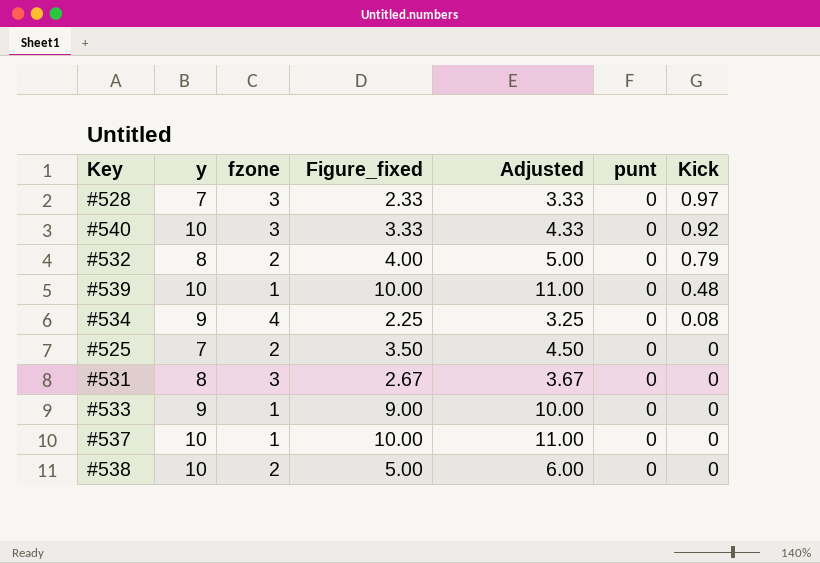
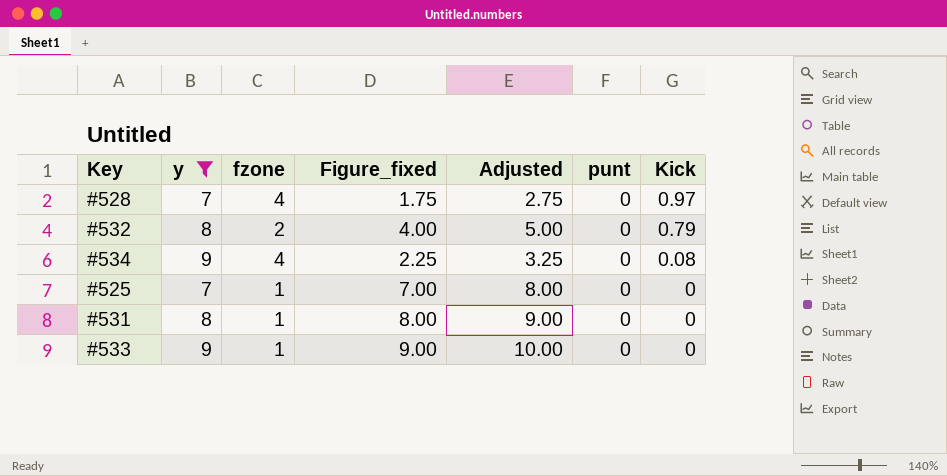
filter: none -> y != 10
#528 | fzone: 3 -> 4
#528 | Figure_fixed: 2.33 -> 1.75
#528 | Adjusted: 3.33 -> 2.75
#525 | fzone: 2 -> 1
#525 | Figure_fixed: 3.50 -> 7.00
#525 | Adjusted: 4.50 -> 8.00
#531 | fzone: 3 -> 1
#531 | Figure_fixed: 2.67 -> 8.00
#531 | Adjusted: 3.67 -> 9.00

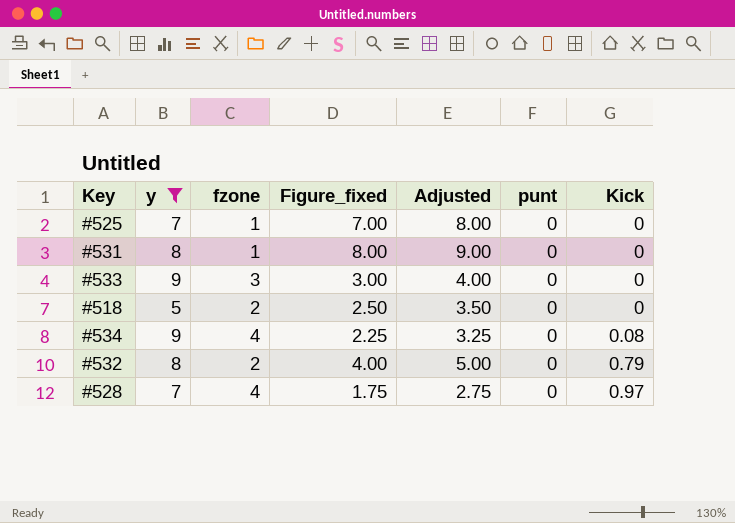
row order: Kick descending -> Kick ascending
#533 | fzone: 1 -> 3
#533 | Figure_fixed: 9.00 -> 3.00
#533 | Adjusted: 10.00 -> 4.00
row #518: none -> 5 | 2 | 2.50 | 3.50 | 0 | 0

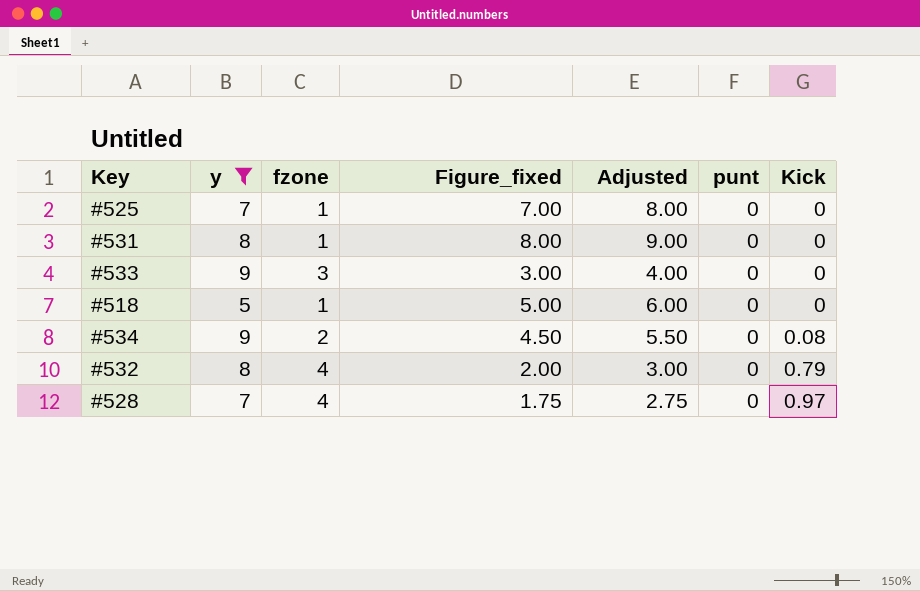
#518 | fzone: 2 -> 1
#518 | Figure_fixed: 2.50 -> 5.00
#518 | Adjusted: 3.50 -> 6.00
#534 | fzone: 4 -> 2
#534 | Figure_fixed: 2.25 -> 4.50
#534 | Adjusted: 3.25 -> 5.50
#532 | fzone: 2 -> 4
#532 | Figure_fixed: 4.00 -> 2.00
#532 | Adjusted: 5.00 -> 3.00

